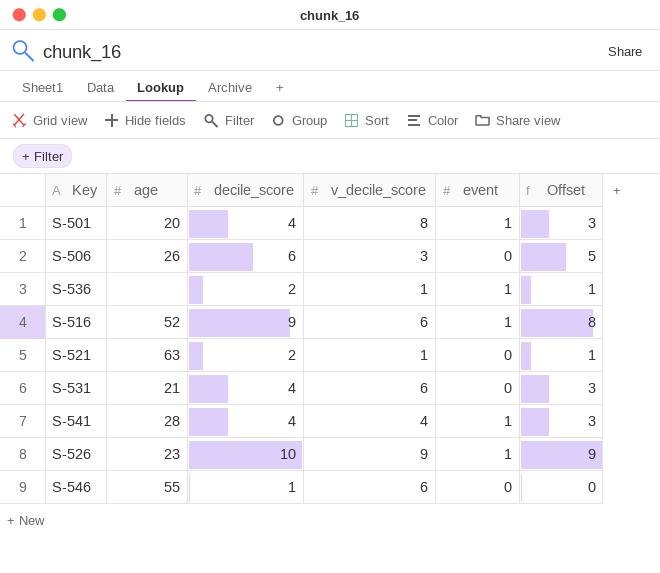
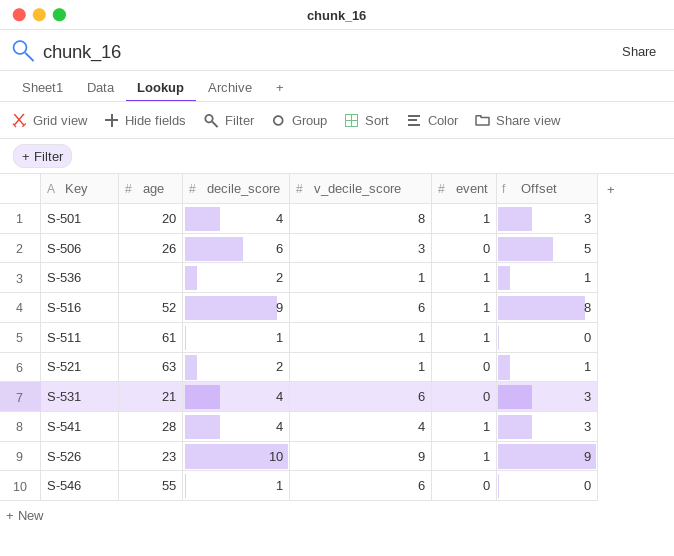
row S-511: none -> 61 | 1 | 1 | 1 | 0

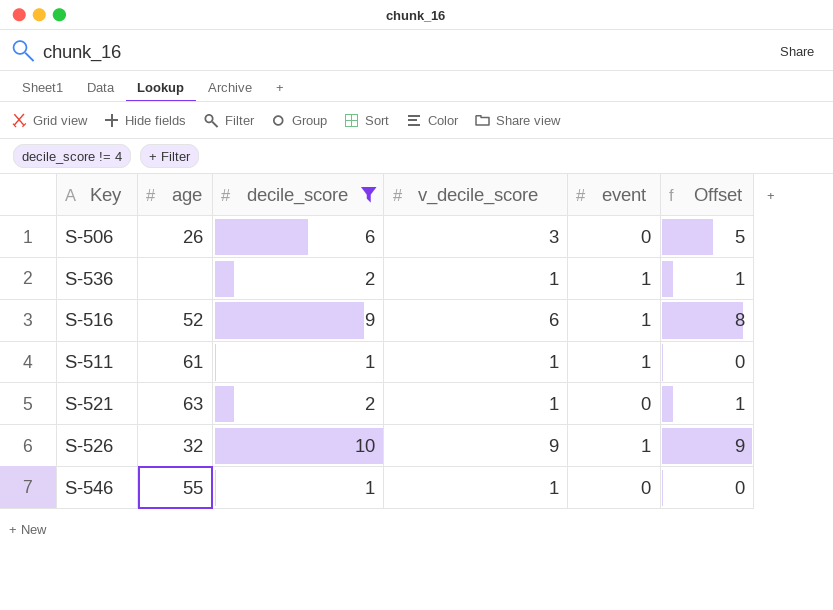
filter: none -> decile_score != 4
S-526 | age: 23 -> 32
S-546 | v_decile_score: 6 -> 1

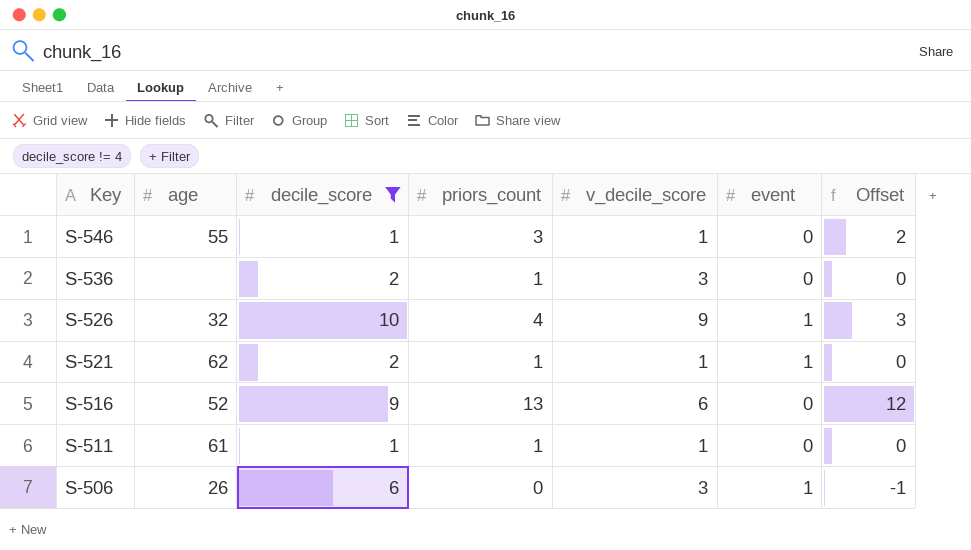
row order: none -> Key descending
column priors_count | position: none -> 4
column Offset | formula: [decile_score] - 1 -> [priors_count] - 1
S-536 | v_decile_score: 1 -> 3
S-536 | event: 1 -> 0
S-521 | age: 63 -> 62
S-521 | event: 0 -> 1
S-516 | event: 1 -> 0
S-511 | event: 1 -> 0
S-506 | event: 0 -> 1

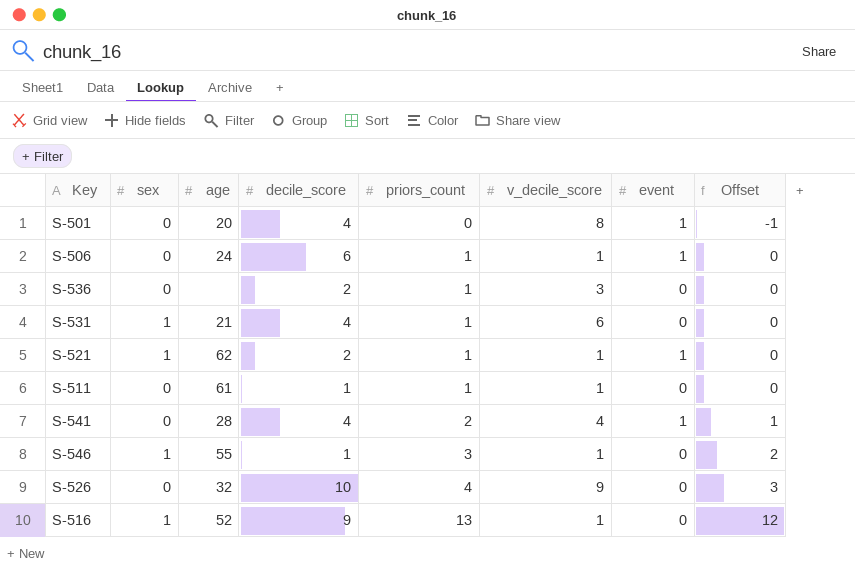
filter: decile_score != 4 -> none
row order: Key descending -> priors_count ascending
column sex | position: none -> 2
S-506 | age: 26 -> 24
S-506 | priors_count: 0 -> 1
S-506 | v_decile_score: 3 -> 1
S-506 | Offset: -1 -> 0
S-526 | event: 1 -> 0
S-516 | v_decile_score: 6 -> 1

